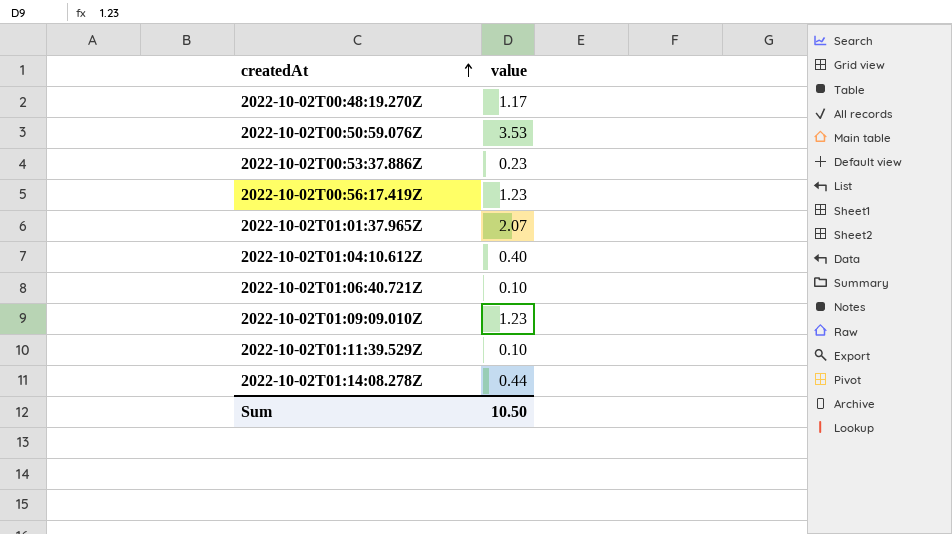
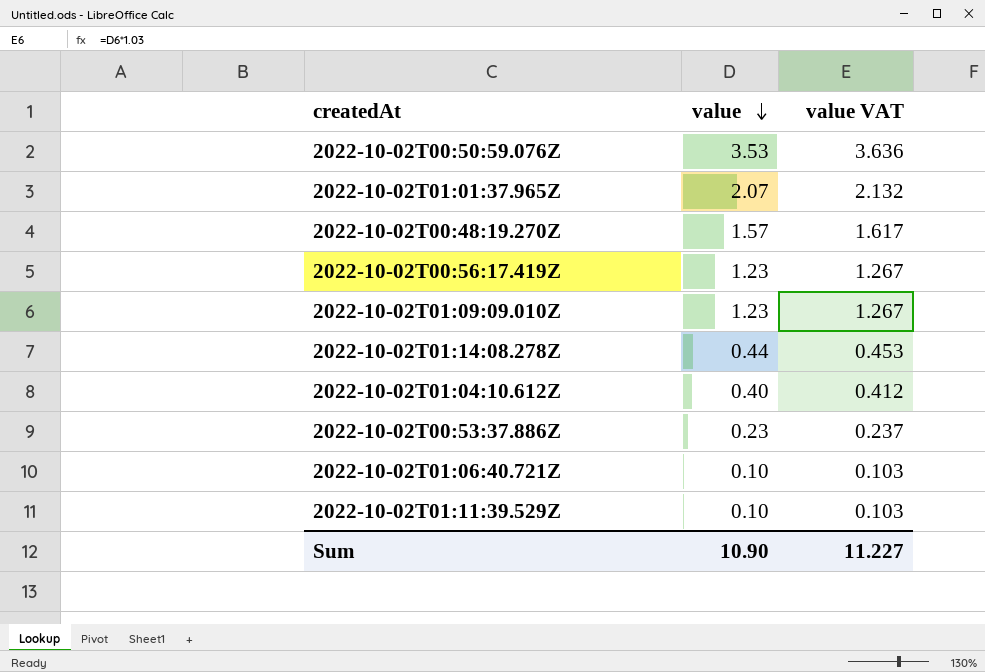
row order: createdAt ascending -> value descending
column value VAT | formula: none -> [value] * 1.03
2022-10-02T00:48:19.270Z | value: 1.17 -> 1.57
Sum | value: 10.50 -> 10.90

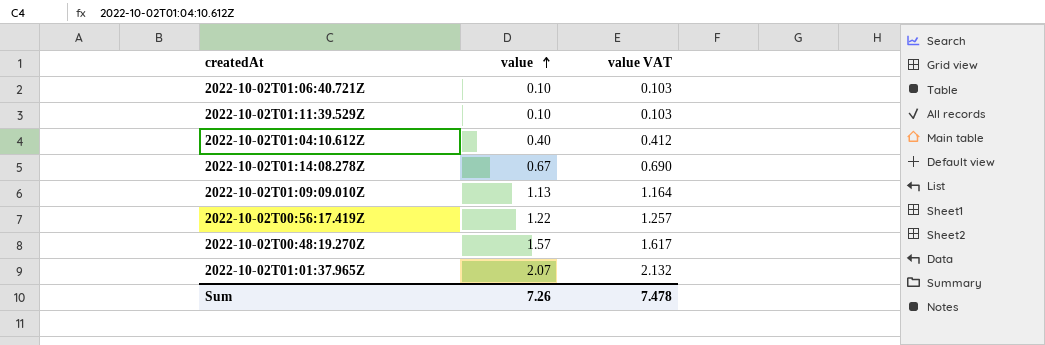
row order: value descending -> value ascending
row 2022-10-02T00:50:59.076Z: 3.53 | 3.636 -> none
row 2022-10-02T00:53:37.886Z: 0.23 | 0.237 -> none
2022-10-02T01:14:08.278Z | value: 0.44 -> 0.67
2022-10-02T01:14:08.278Z | value VAT: 0.453 -> 0.690
2022-10-02T01:09:09.010Z | value: 1.23 -> 1.13
2022-10-02T01:09:09.010Z | value VAT: 1.267 -> 1.164
2022-10-02T00:56:17.419Z | value: 1.23 -> 1.22
2022-10-02T00:56:17.419Z | value VAT: 1.267 -> 1.257
Sum | value: 10.90 -> 7.26
Sum | value VAT: 11.227 -> 7.478

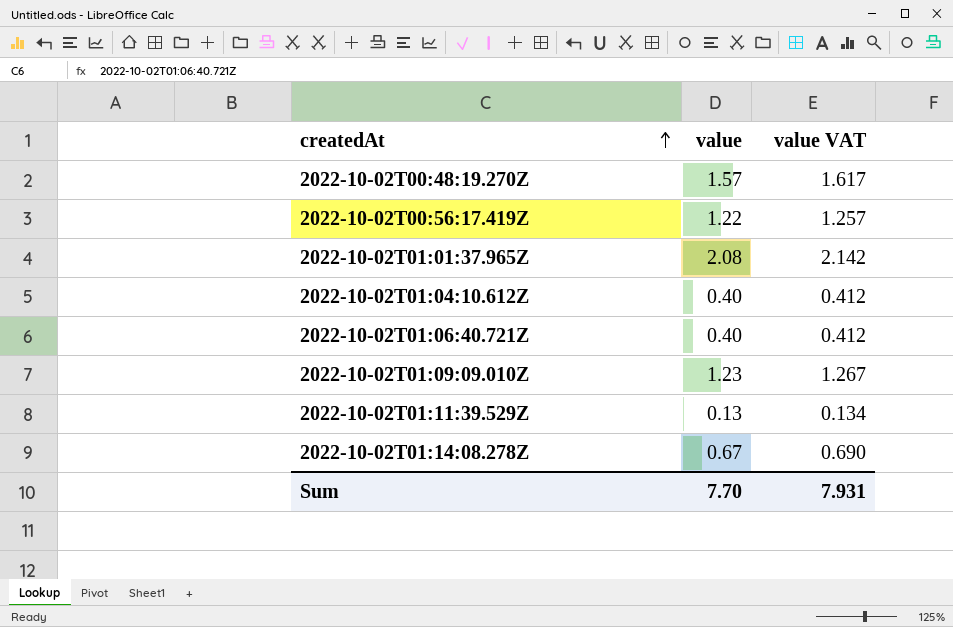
row order: value ascending -> createdAt ascending
2022-10-02T01:01:37.965Z | value: 2.07 -> 2.08
2022-10-02T01:01:37.965Z | value VAT: 2.132 -> 2.142
2022-10-02T01:06:40.721Z | value: 0.10 -> 0.40
2022-10-02T01:06:40.721Z | value VAT: 0.103 -> 0.412
2022-10-02T01:09:09.010Z | value: 1.13 -> 1.23
2022-10-02T01:09:09.010Z | value VAT: 1.164 -> 1.267
2022-10-02T01:11:39.529Z | value: 0.10 -> 0.13
2022-10-02T01:11:39.529Z | value VAT: 0.103 -> 0.134
Sum | value: 7.26 -> 7.70
Sum | value VAT: 7.478 -> 7.931

